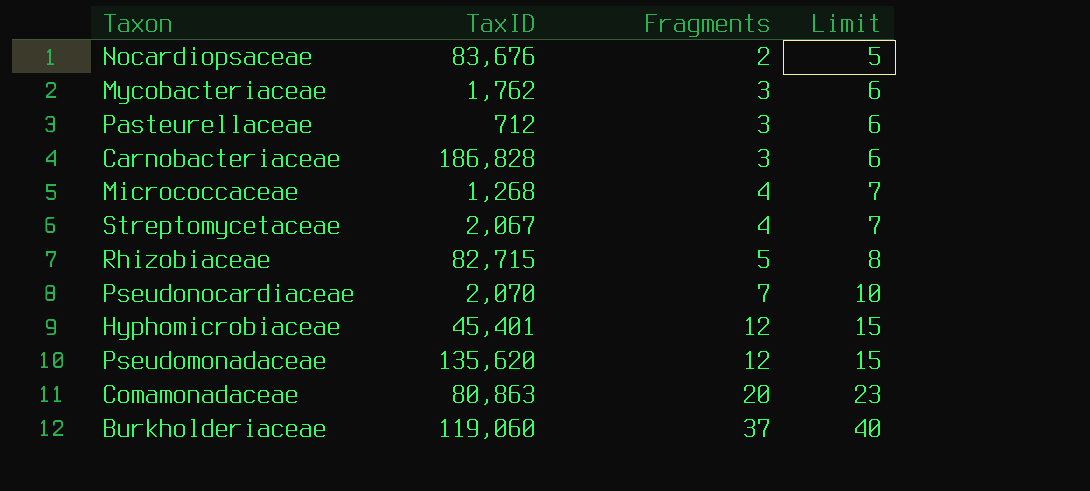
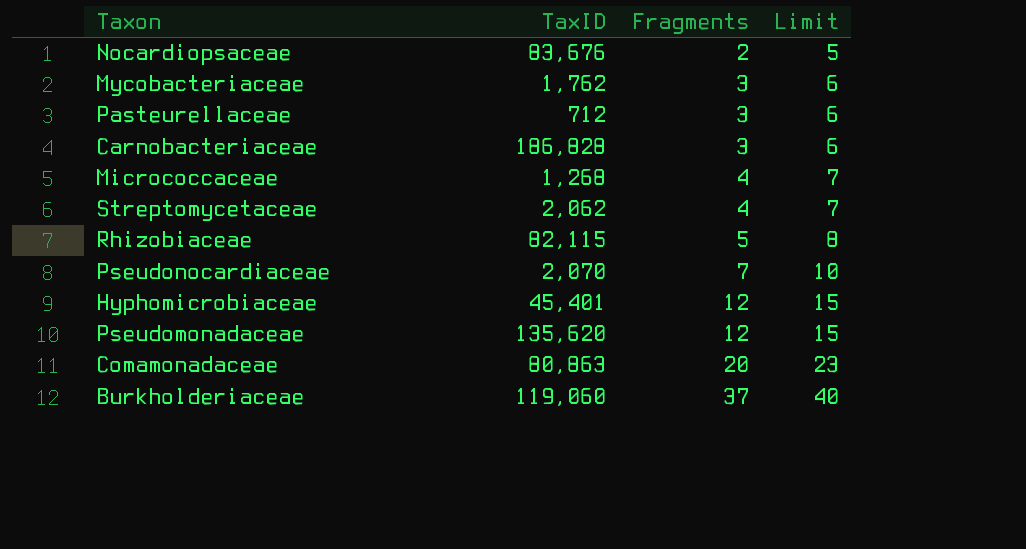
Streptomycetaceae | TaxID: 2,067 -> 2,062
Rhizobiaceae | TaxID: 82,715 -> 82,115

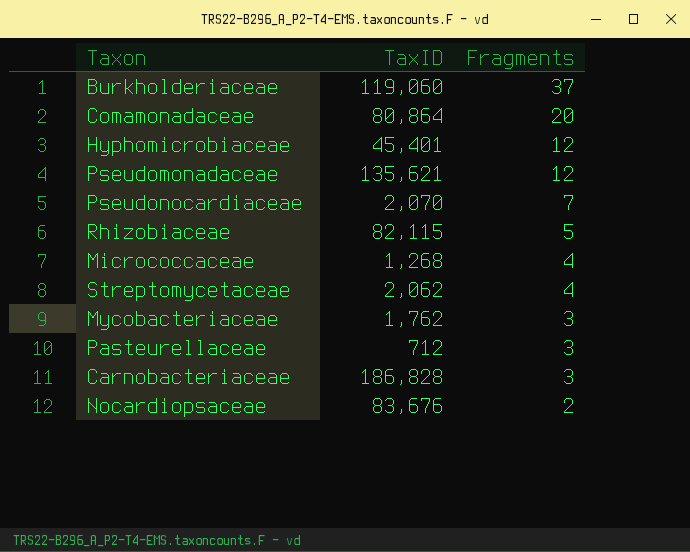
row order: Fragments ascending -> Fragments descending
column Limit | formula: [Fragments] + 3 -> none
Comamonadaceae | TaxID: 80,863 -> 80,864
Pseudomonadaceae | TaxID: 135,620 -> 135,621

